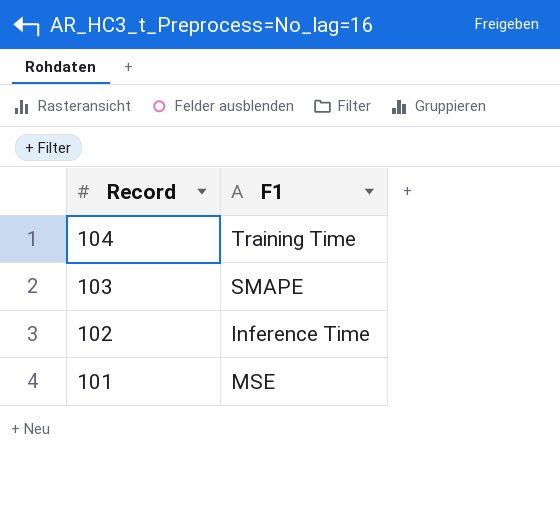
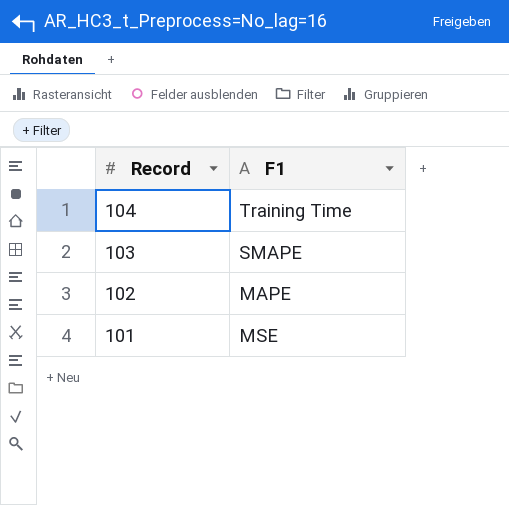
102 | F1: Inference Time -> MAPE

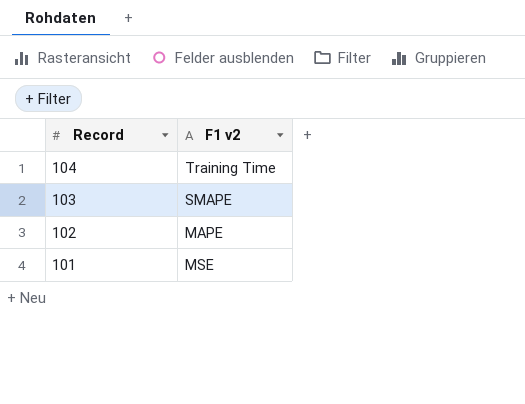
column name: F1 -> F1 v2

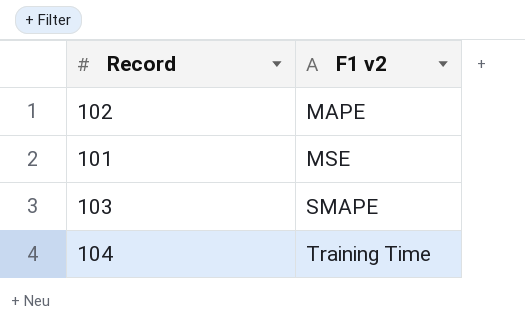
row order: Record descending -> F1 v2 ascending

